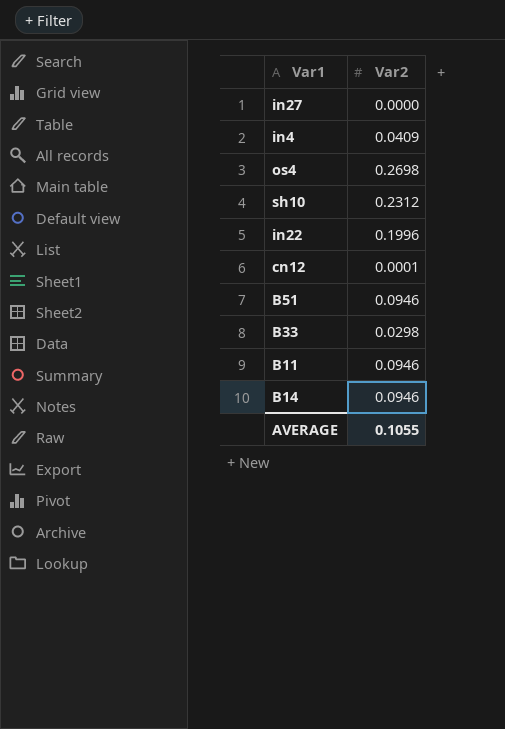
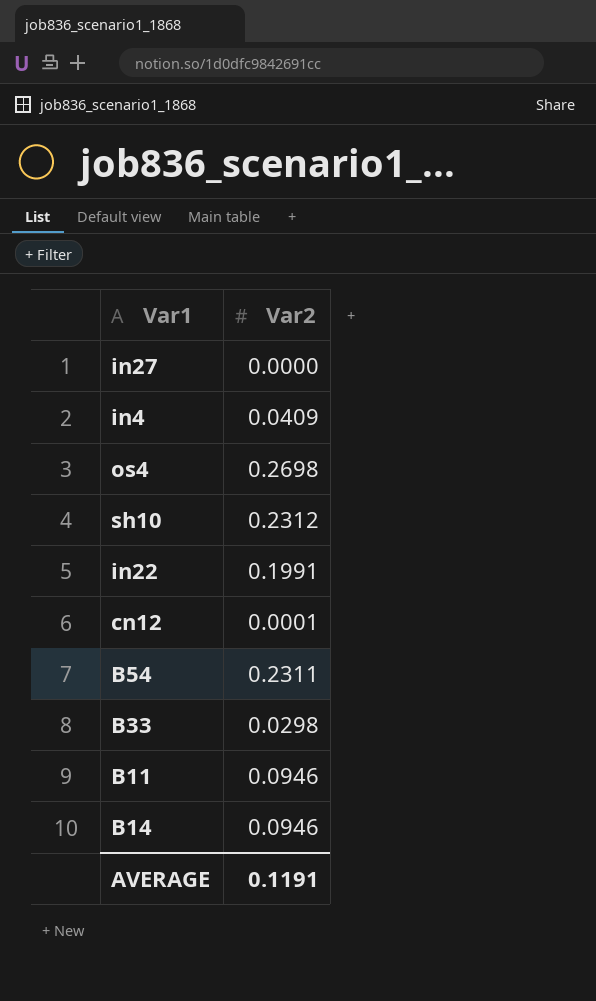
row B51: 0.0946 -> none
in22 | Var2: 0.1996 -> 0.1991
row B54: none -> 0.2311
AVERAGE | Var2: 0.1055 -> 0.1191

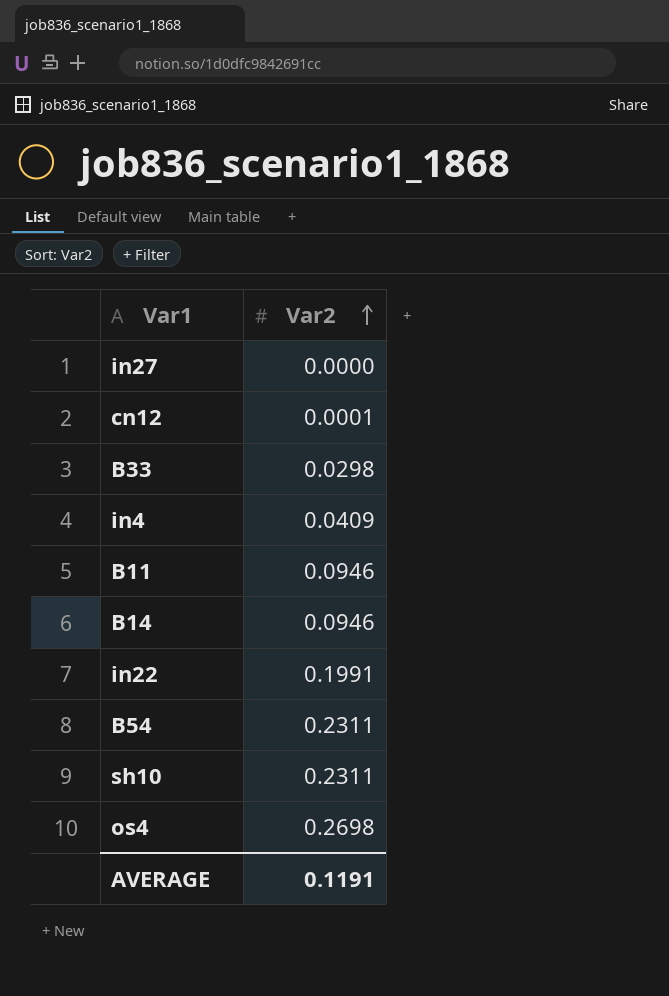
row order: none -> Var2 ascending
sh10 | Var2: 0.2312 -> 0.2311

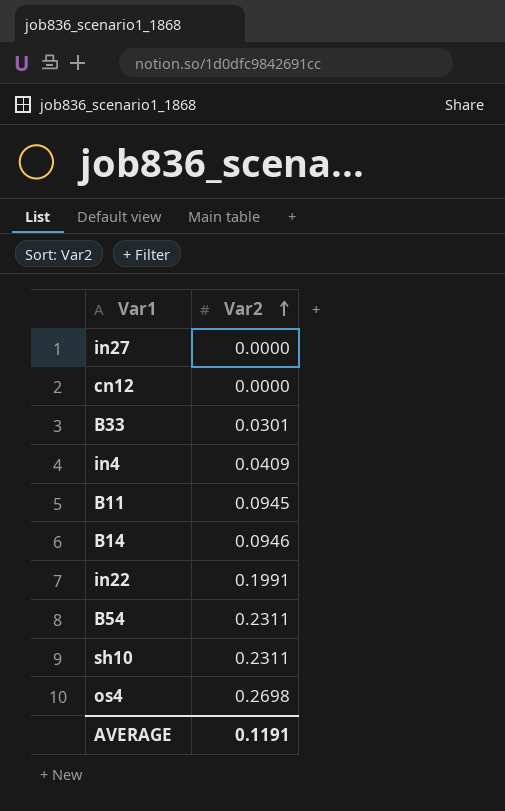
cn12 | Var2: 0.0001 -> 0.0000
B33 | Var2: 0.0298 -> 0.0301
B11 | Var2: 0.0946 -> 0.0945

